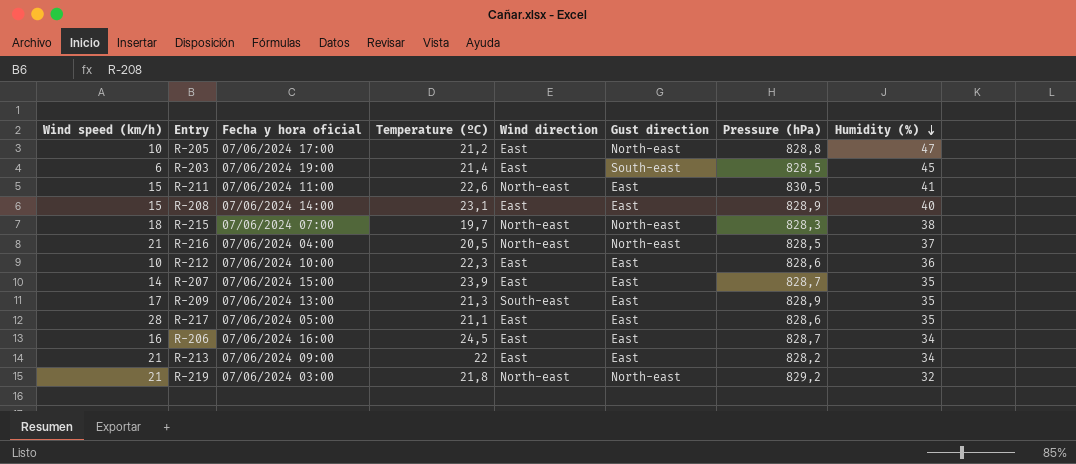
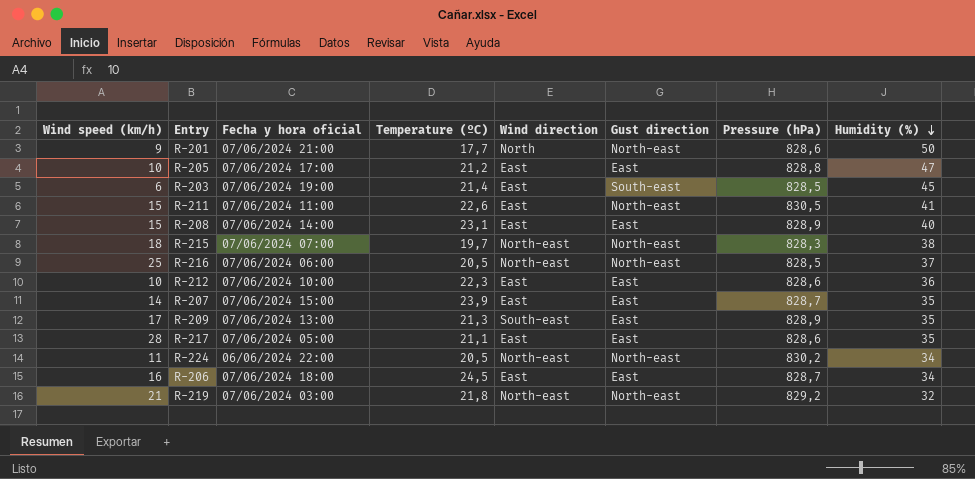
row R-213: 21 | 07/06/2024 09:00 | 22 | East | East | 828,2 | 34 -> none
row R-201: none -> 9 | 07/06/2024 21:00 | 17,7 | North | North-east | 828,6 | 50
R-205 | Gust direction: North-east -> East
R-211 | Wind direction: North-east -> East
R-211 | Gust direction: East -> North-east
R-216 | Wind speed (km/h): 21 -> 25
R-216 | Fecha y hora oficial: 07/06/2024 04:00 -> 07/06/2024 06:00
row R-224: none -> 11 | 06/06/2024 22:00 | 20,5 | North-east | North-east | 830,2 | 34
R-206 | Fecha y hora oficial: 07/06/2024 16:00 -> 07/06/2024 18:00

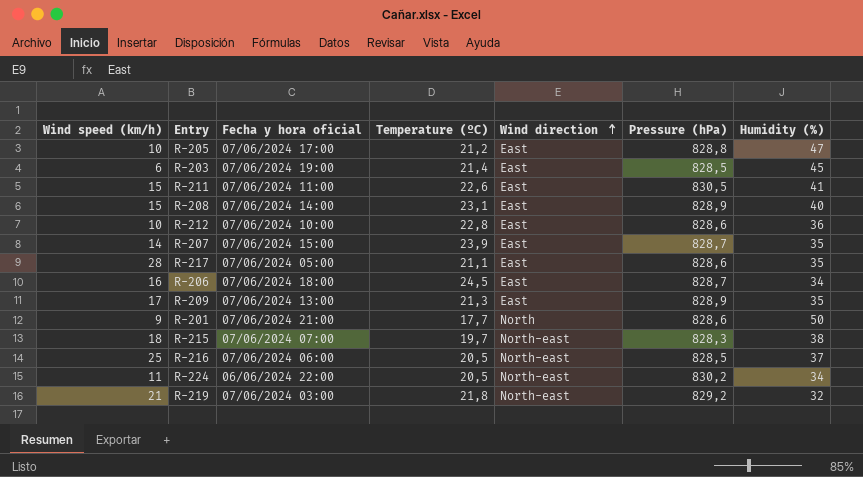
row order: Humidity (%) descending -> Wind direction ascending
column Gust direction | position: 6 -> none
R-212 | Temperature (ºC): 22,3 -> 22,8
R-209 | Wind direction: South-east -> East

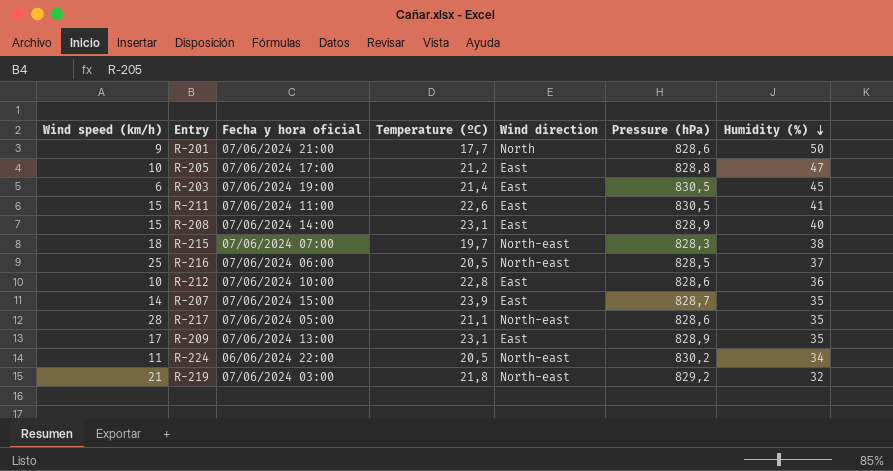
row order: Wind direction ascending -> Humidity (%) descending
row R-206: 16 | 07/06/2024 18:00 | 24,5 | East | 828,7 | 34 -> none
R-203 | Pressure (hPa): 828,5 -> 830,5
R-217 | Wind direction: East -> North-east
R-209 | Temperature (ºC): 21,3 -> 23,1

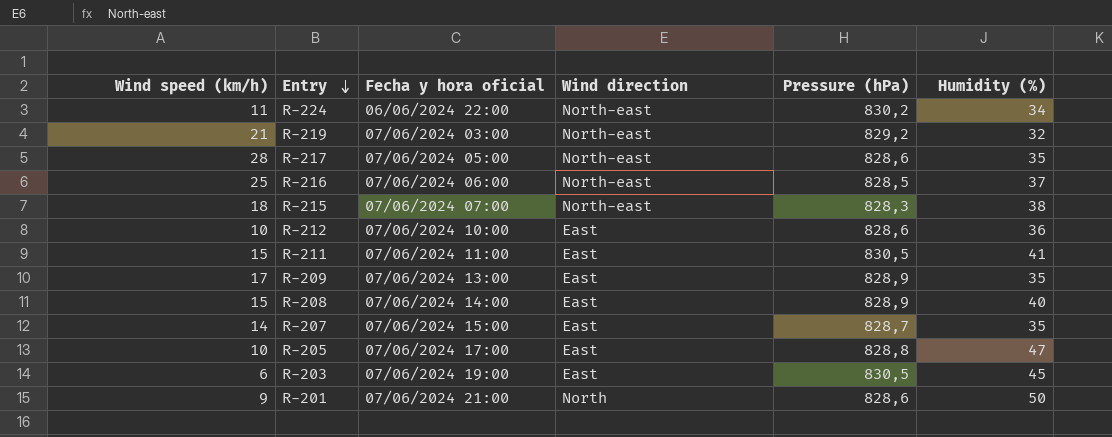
row order: Humidity (%) descending -> Entry descending
column Temperature (ºC) | position: 4 -> none

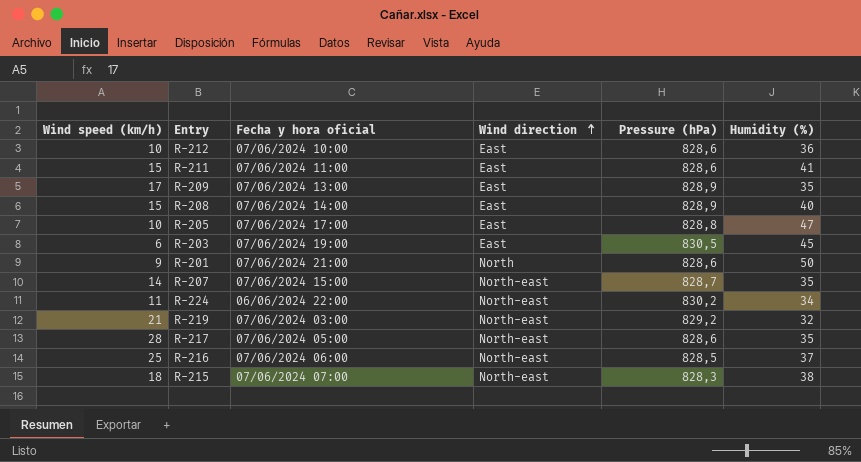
row order: Entry descending -> Wind direction ascending
R-211 | Pressure (hPa): 830,5 -> 828,6
R-207 | Wind direction: East -> North-east

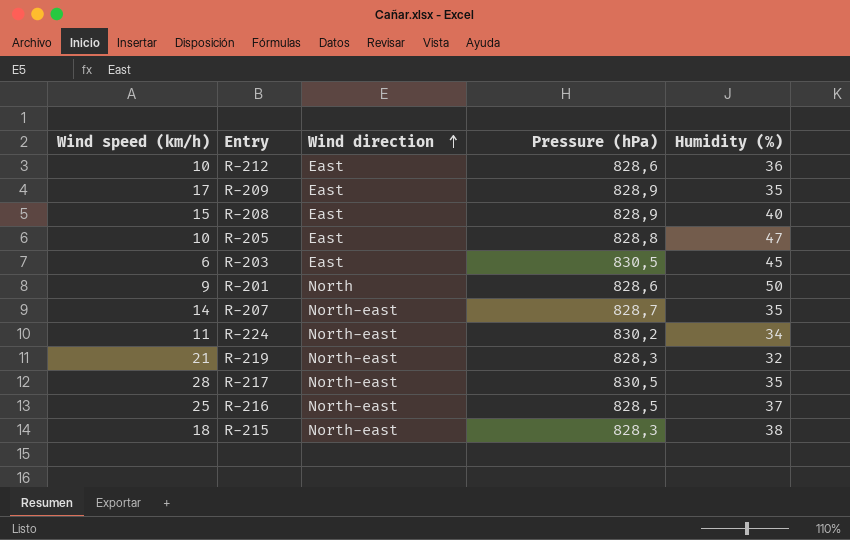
column Fecha y hora oficial | position: 3 -> none
row R-211: 15 | 07/06/2024 11:00 | East | 828,6 | 41 -> none
R-219 | Pressure (hPa): 829,2 -> 828,3
R-217 | Pressure (hPa): 828,6 -> 830,5

